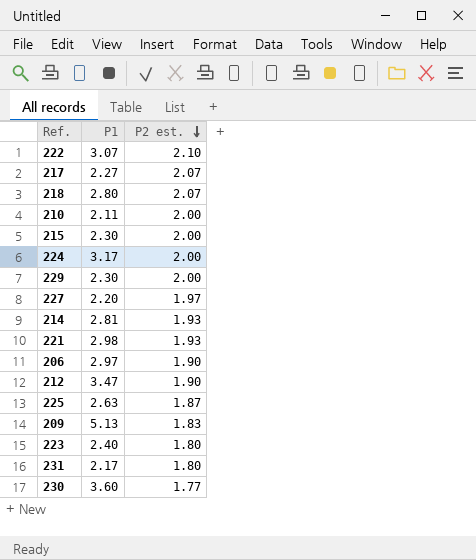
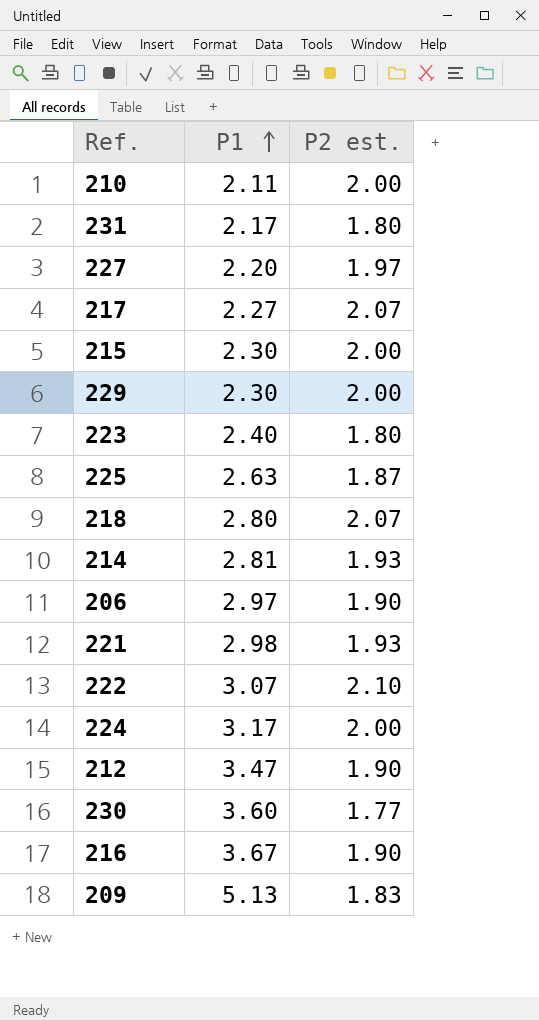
row order: P2 est. descending -> P1 ascending
row 216: none -> 3.67 | 1.90

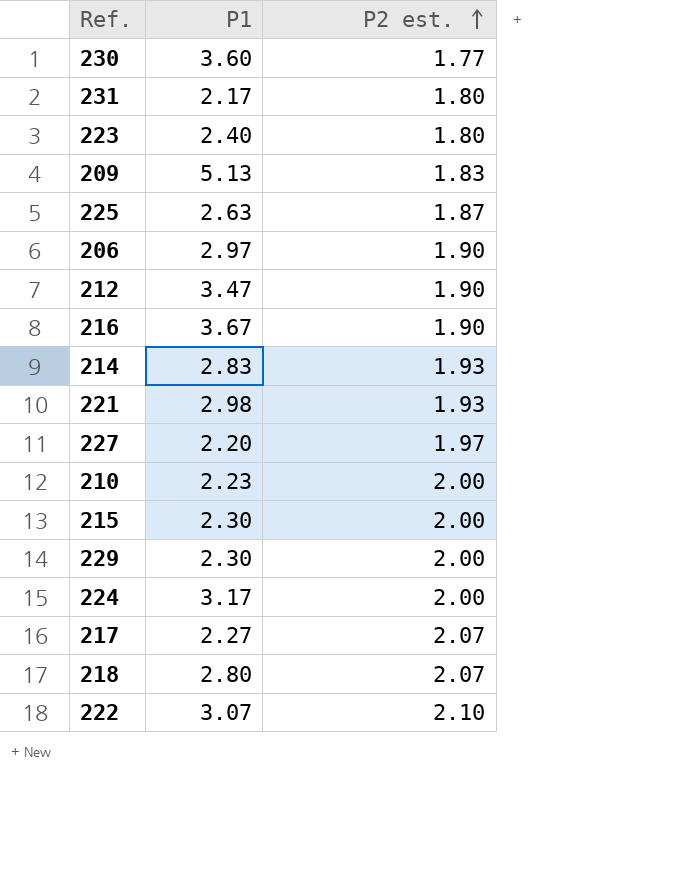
row order: P1 ascending -> P2 est. ascending
214 | P1: 2.81 -> 2.83
210 | P1: 2.11 -> 2.23

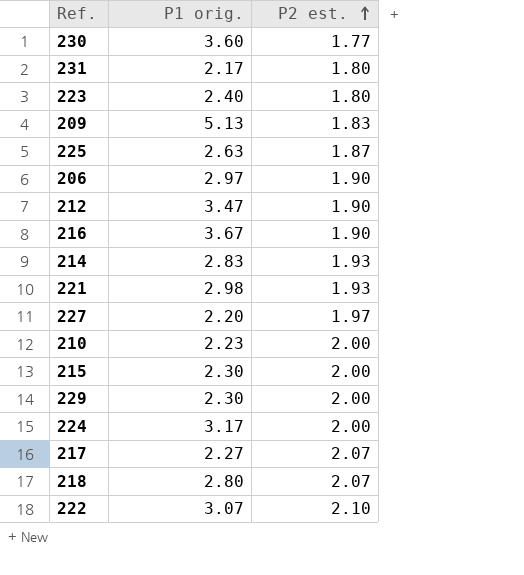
column name: P1 -> P1 orig.

